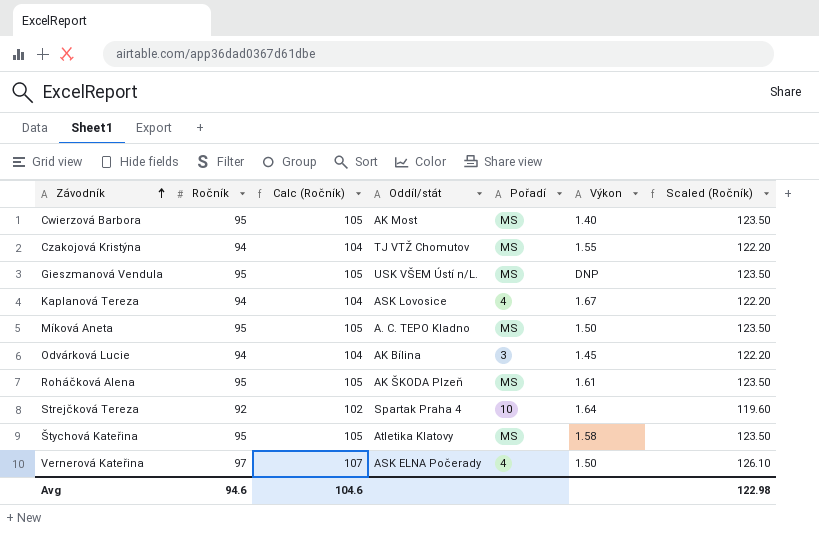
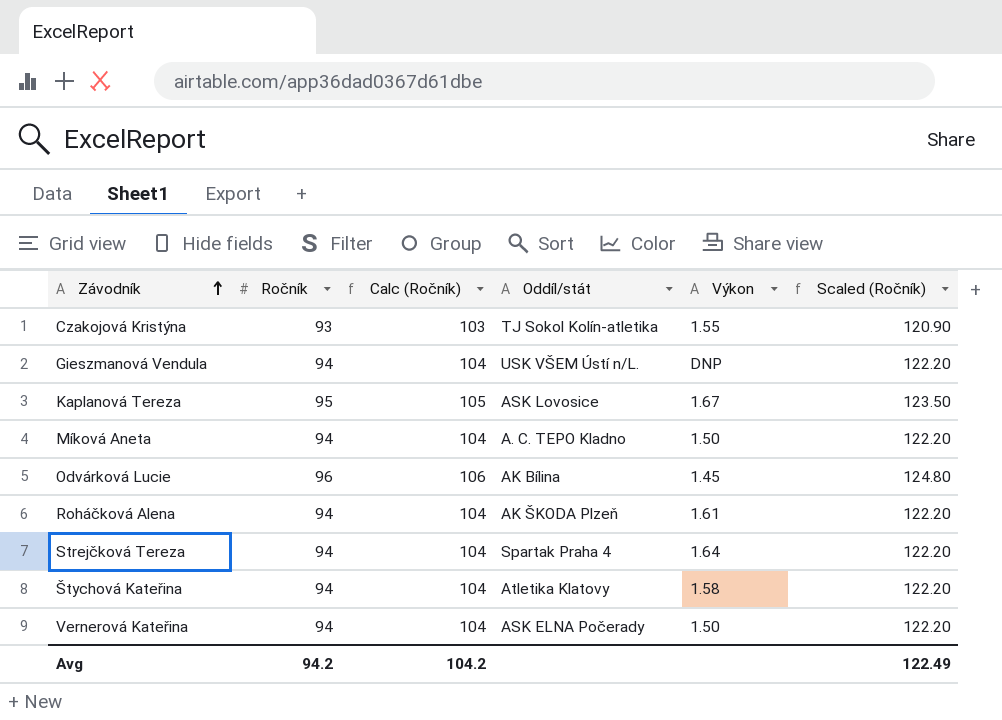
column Pořadí | position: 5 -> none
row Cwierzová Barbora: 95 | 105 | AK Most | MS | 1.40 | 123.50 -> none
Czakojová Kristýna | Ročník: 94 -> 93
Czakojová Kristýna | Calc (Ročník): 104 -> 103
Czakojová Kristýna | Oddíl/stát: TJ VTŽ Chomutov -> TJ Sokol Kolín-atletika
Czakojová Kristýna | Scaled (Ročník): 122.20 -> 120.90
Gieszmanová Vendula | Ročník: 95 -> 94
Gieszmanová Vendula | Calc (Ročník): 105 -> 104
Gieszmanová Vendula | Scaled (Ročník): 123.50 -> 122.20
Kaplanová Tereza | Ročník: 94 -> 95
Kaplanová Tereza | Calc (Ročník): 104 -> 105
Kaplanová Tereza | Scaled (Ročník): 122.20 -> 123.50
Míková Aneta | Ročník: 95 -> 94
Míková Aneta | Calc (Ročník): 105 -> 104
Míková Aneta | Scaled (Ročník): 123.50 -> 122.20
Odvárková Lucie | Ročník: 94 -> 96
Odvárková Lucie | Calc (Ročník): 104 -> 106
Odvárková Lucie | Scaled (Ročník): 122.20 -> 124.80
Roháčková Alena | Ročník: 95 -> 94
Roháčková Alena | Calc (Ročník): 105 -> 104
Roháčková Alena | Scaled (Ročník): 123.50 -> 122.20
Strejčková Tereza | Ročník: 92 -> 94
Strejčková Tereza | Calc (Ročník): 102 -> 104
Strejčková Tereza | Scaled (Ročník): 119.60 -> 122.20
Štychová Kateřina | Ročník: 95 -> 94
Štychová Kateřina | Calc (Ročník): 105 -> 104
Štychová Kateřina | Scaled (Ročník): 123.50 -> 122.20
Vernerová Kateřina | Ročník: 97 -> 94
Vernerová Kateřina | Calc (Ročník): 107 -> 104
Vernerová Kateřina | Scaled (Ročník): 126.10 -> 122.20
Avg | Ročník: 94.6 -> 94.2
Avg | Calc (Ročník): 104.6 -> 104.2
Avg | Scaled (Ročník): 122.98 -> 122.49

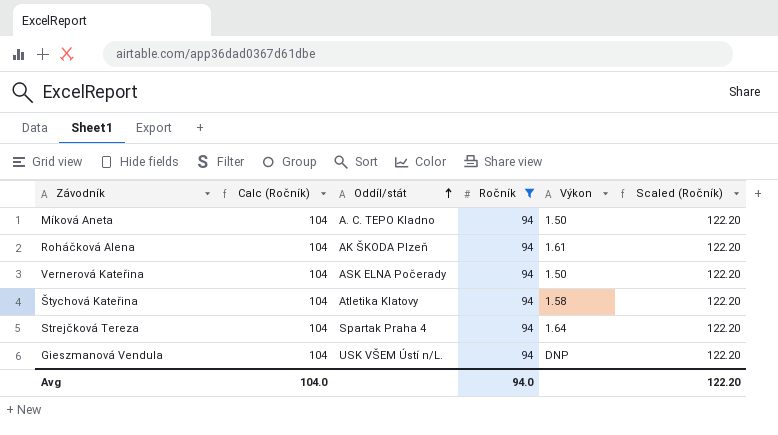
filter: none -> Ročník = 94
row order: Závodník ascending -> Oddíl/stát ascending
column Ročník | position: 2 -> 4
Avg | Calc (Ročník): 104.2 -> 104.0
Avg | Ročník: 94.2 -> 94.0
Avg | Scaled (Ročník): 122.49 -> 122.20

